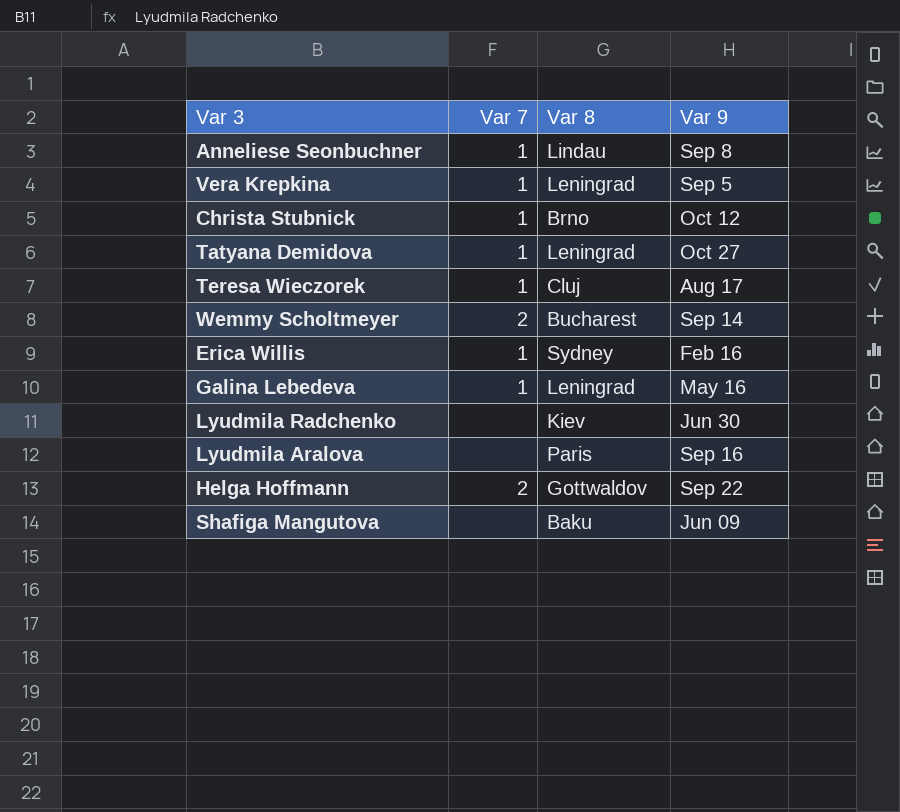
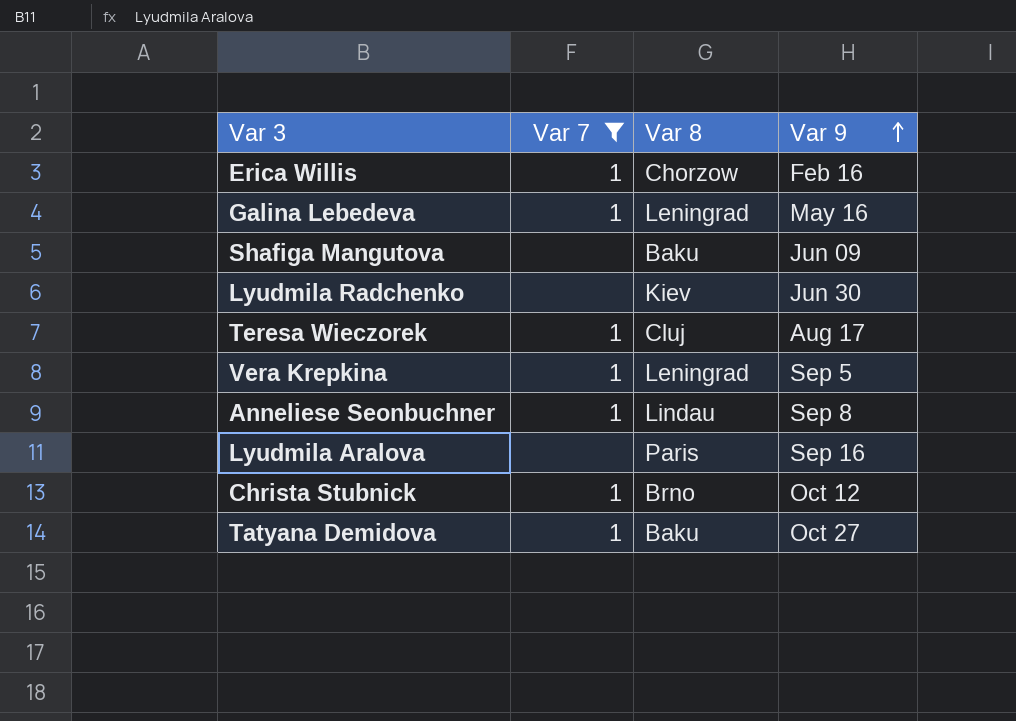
filter: none -> Var 7 != 2
row order: none -> Var 9 ascending
Erica Willis | Var 8: Sydney -> Chorzow
Tatyana Demidova | Var 8: Leningrad -> Baku

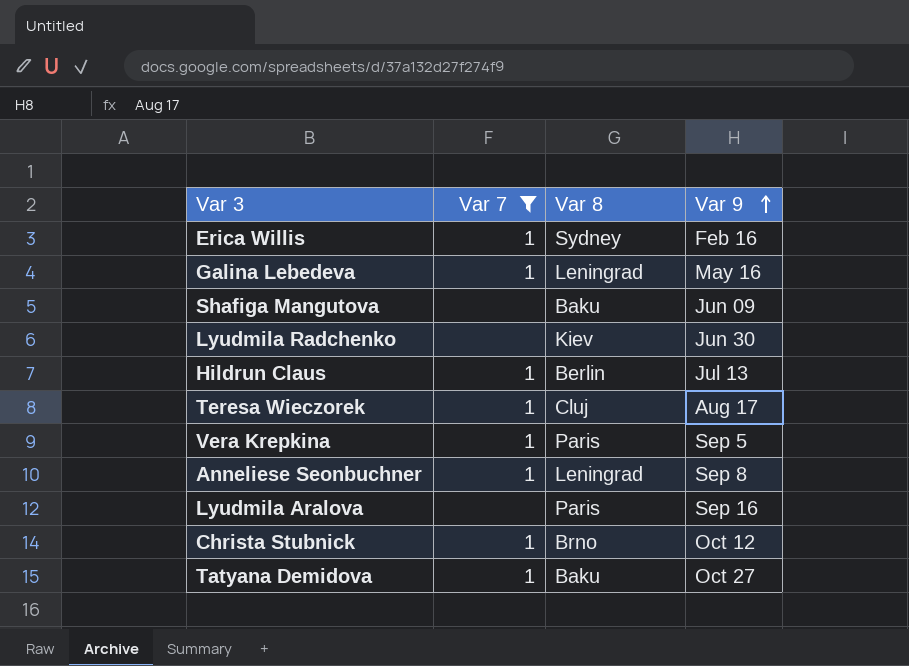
Erica Willis | Var 8: Chorzow -> Sydney
row Hildrun Claus: none -> 1 | Berlin | Jul 13
Vera Krepkina | Var 8: Leningrad -> Paris
Anneliese Seonbuchner | Var 8: Lindau -> Leningrad

